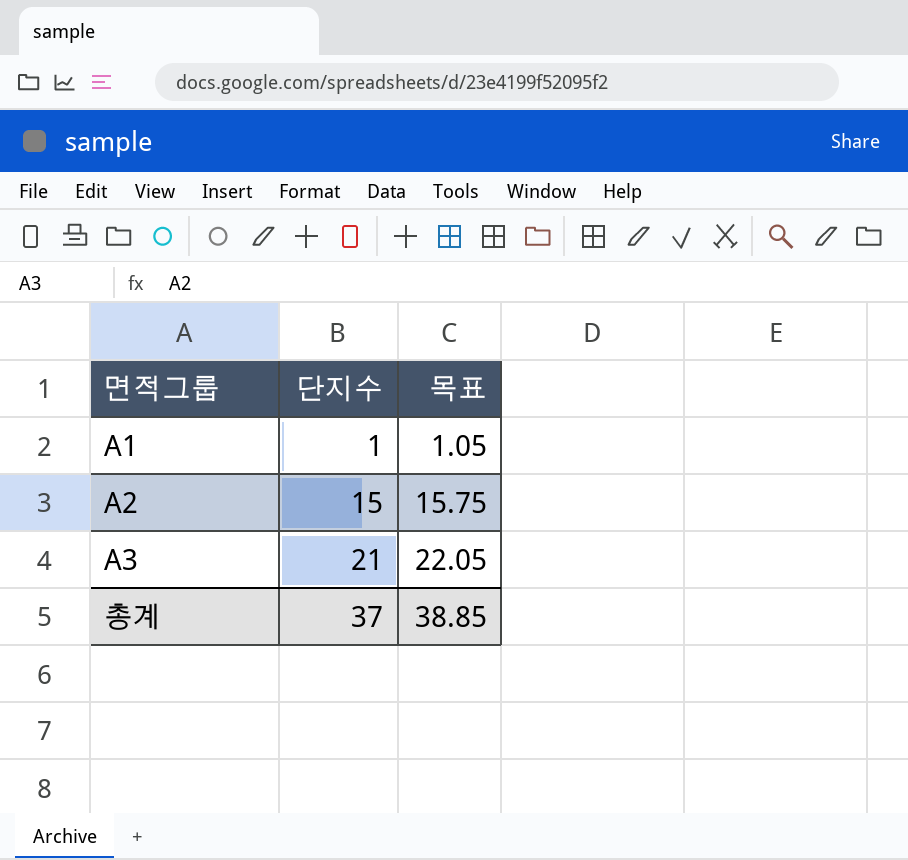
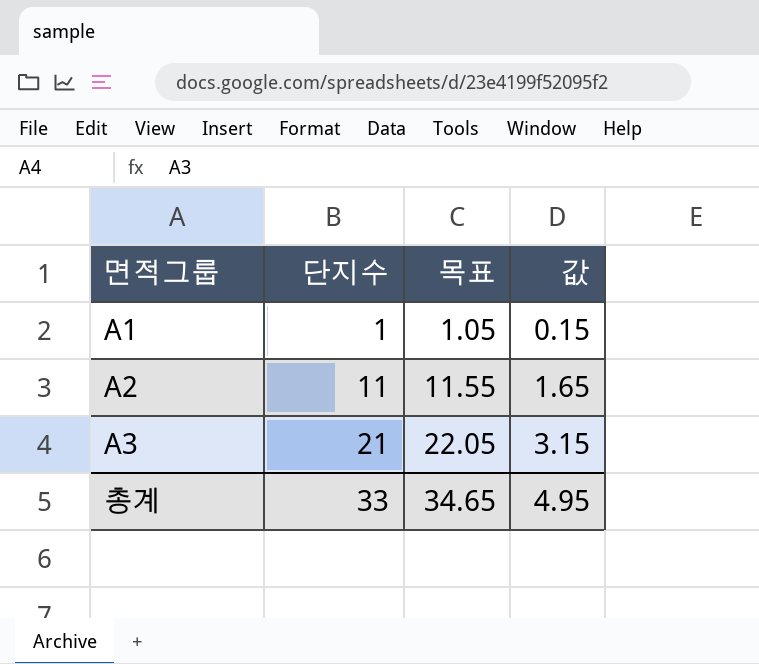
column 값 | formula: none -> [단지수] * 0.15
A2 | 단지수: 15 -> 11
A2 | 목표: 15.75 -> 11.55
총계 | 단지수: 37 -> 33
총계 | 목표: 38.85 -> 34.65

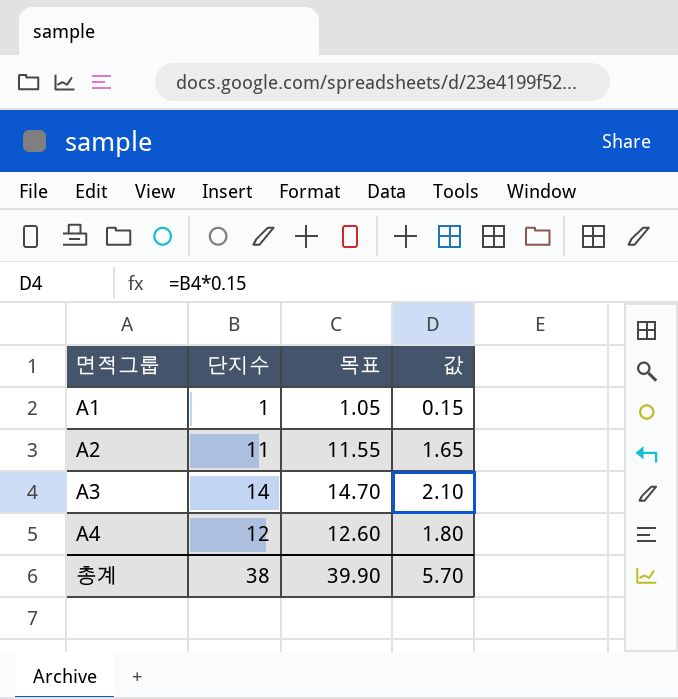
A3 | 단지수: 21 -> 14
A3 | 목표: 22.05 -> 14.70
A3 | 값: 3.15 -> 2.10
row A4: none -> 12 | 12.60 | 1.80
총계 | 단지수: 33 -> 38
총계 | 목표: 34.65 -> 39.90
총계 | 값: 4.95 -> 5.70

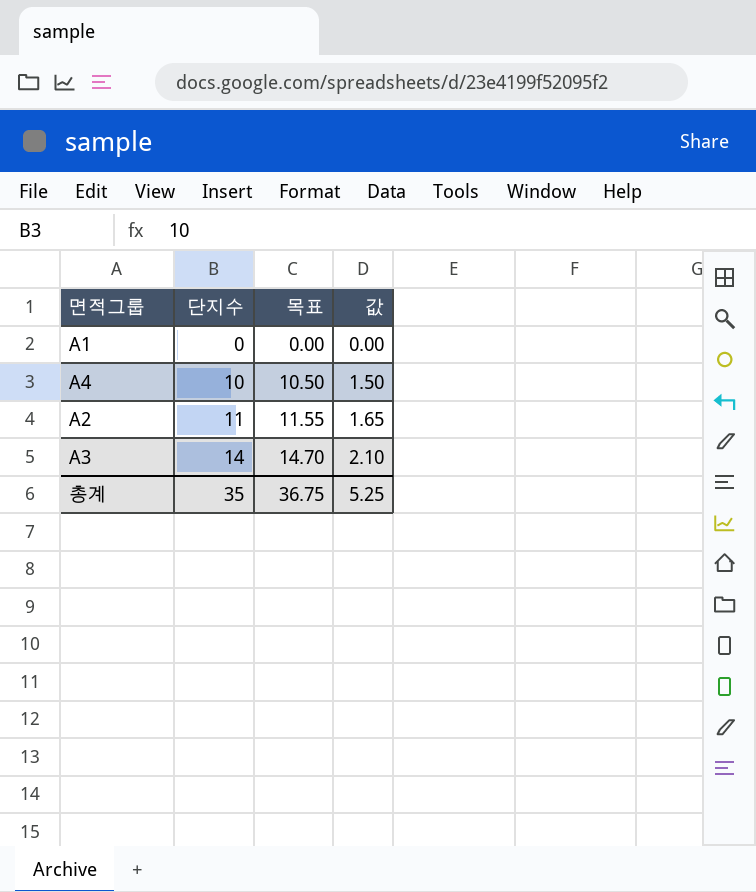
row order: 면적그룹 ascending -> 단지수 ascending
A1 | 단지수: 1 -> 0
A1 | 목표: 1.05 -> 0.00
A1 | 값: 0.15 -> 0.00
A4 | 단지수: 12 -> 10
A4 | 목표: 12.60 -> 10.50
A4 | 값: 1.80 -> 1.50
총계 | 단지수: 38 -> 35
총계 | 목표: 39.90 -> 36.75
총계 | 값: 5.70 -> 5.25

